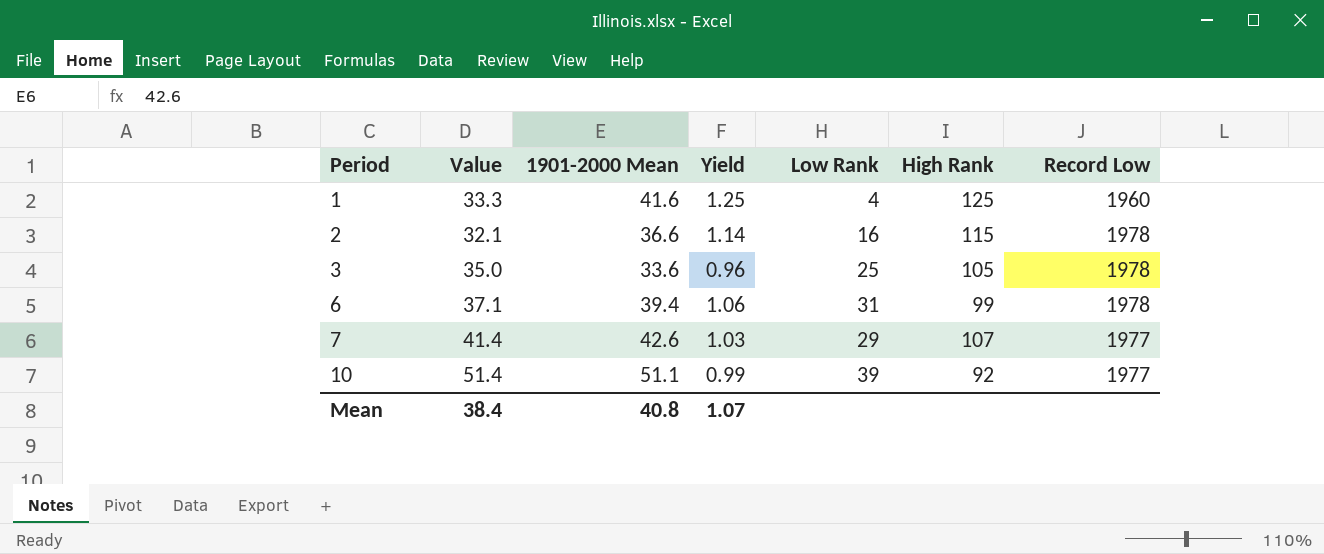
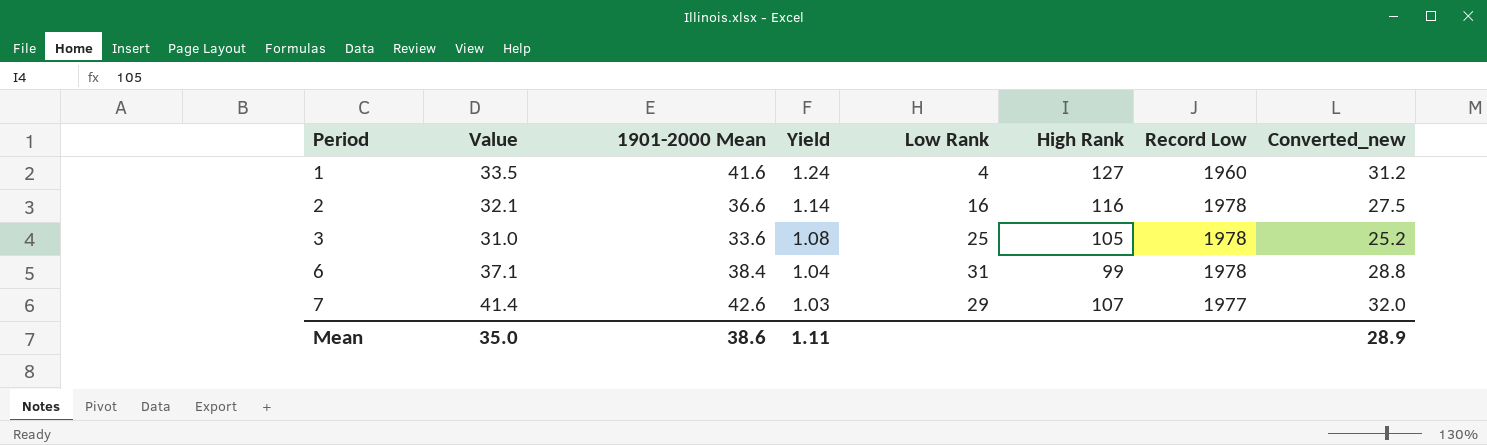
column Converted_new | formula: none -> [1901-2000 Mean] * 0.75
row 10: 51.4 | 51.1 | 0.99 | 39 | 92 | 1977 -> none
1 | Value: 33.3 -> 33.5
1 | Yield: 1.25 -> 1.24
1 | High Rank: 125 -> 127
2 | High Rank: 115 -> 116
3 | Value: 35.0 -> 31.0
3 | Yield: 0.96 -> 1.08
6 | 1901-2000 Mean: 39.4 -> 38.4
6 | Yield: 1.06 -> 1.04
Mean | Value: 38.4 -> 35.0
Mean | 1901-2000 Mean: 40.8 -> 38.6
Mean | Yield: 1.07 -> 1.11

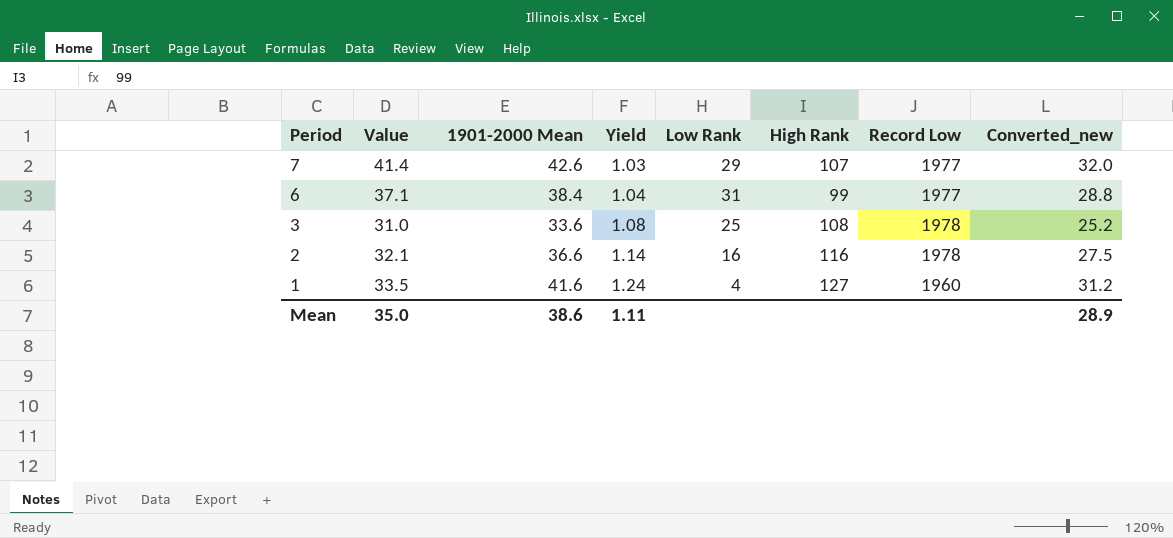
row order: Period ascending -> Period descending
6 | Record Low: 1978 -> 1977
3 | High Rank: 105 -> 108

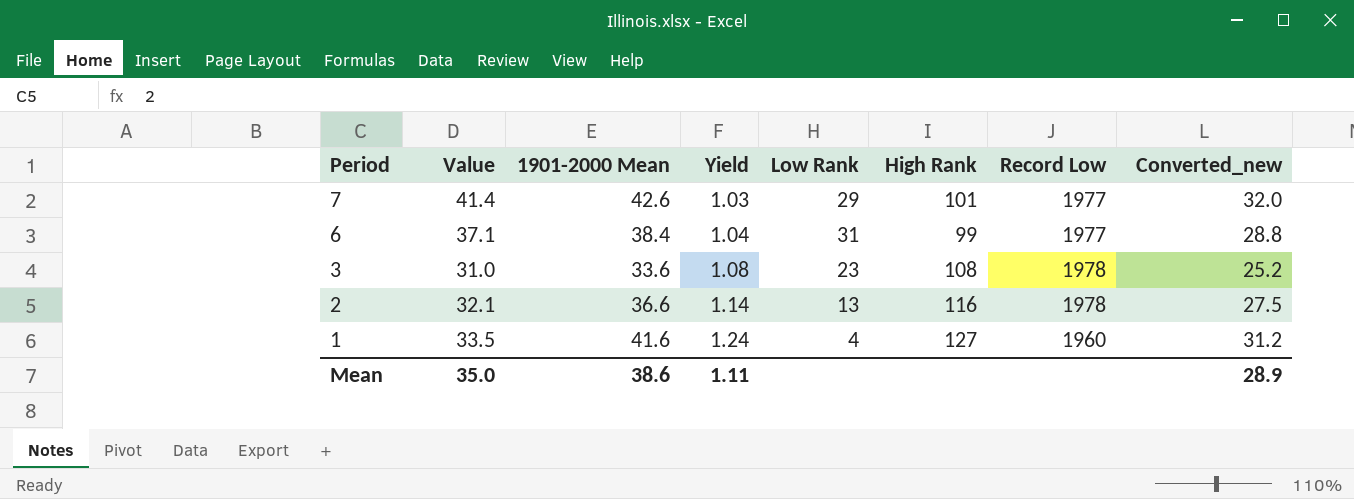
7 | High Rank: 107 -> 101
3 | Low Rank: 25 -> 23
2 | Low Rank: 16 -> 13

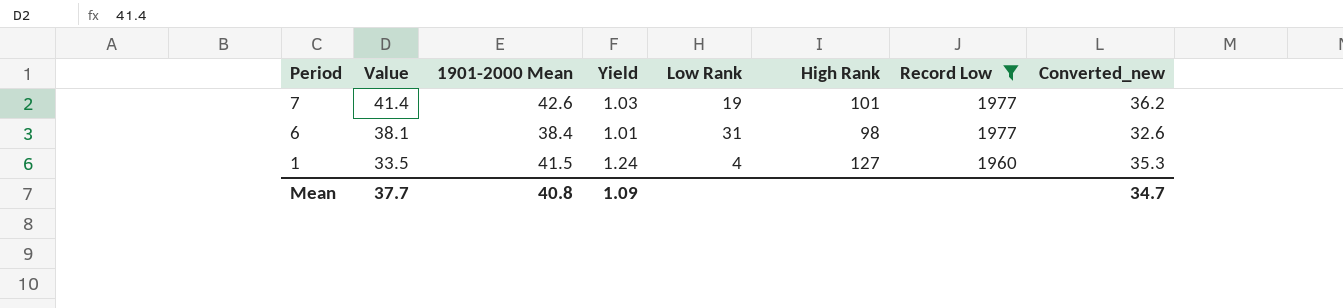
filter: none -> Record Low != 1978
column Converted_new | formula: [1901-2000 Mean] * 0.75 -> [1901-2000 Mean] * 0.85
7 | Low Rank: 29 -> 19
6 | Value: 37.1 -> 38.1
6 | Yield: 1.04 -> 1.01
6 | High Rank: 99 -> 98
1 | 1901-2000 Mean: 41.6 -> 41.5
Mean | Value: 35.0 -> 37.7
Mean | 1901-2000 Mean: 38.6 -> 40.8
Mean | Yield: 1.11 -> 1.09
Mean | Converted_new: 28.9 -> 34.7

